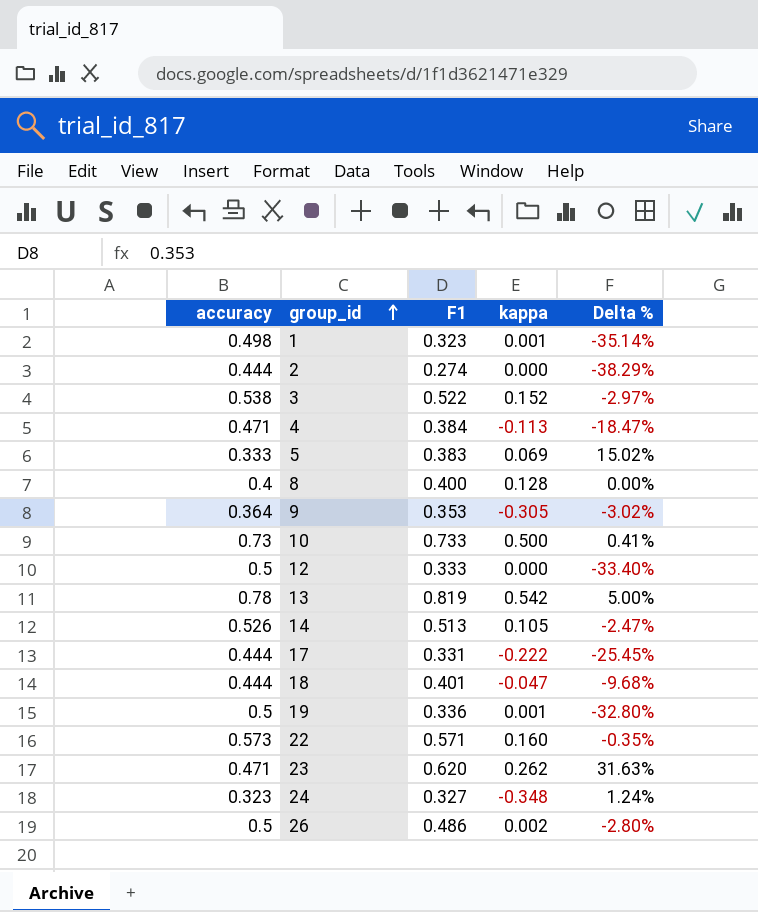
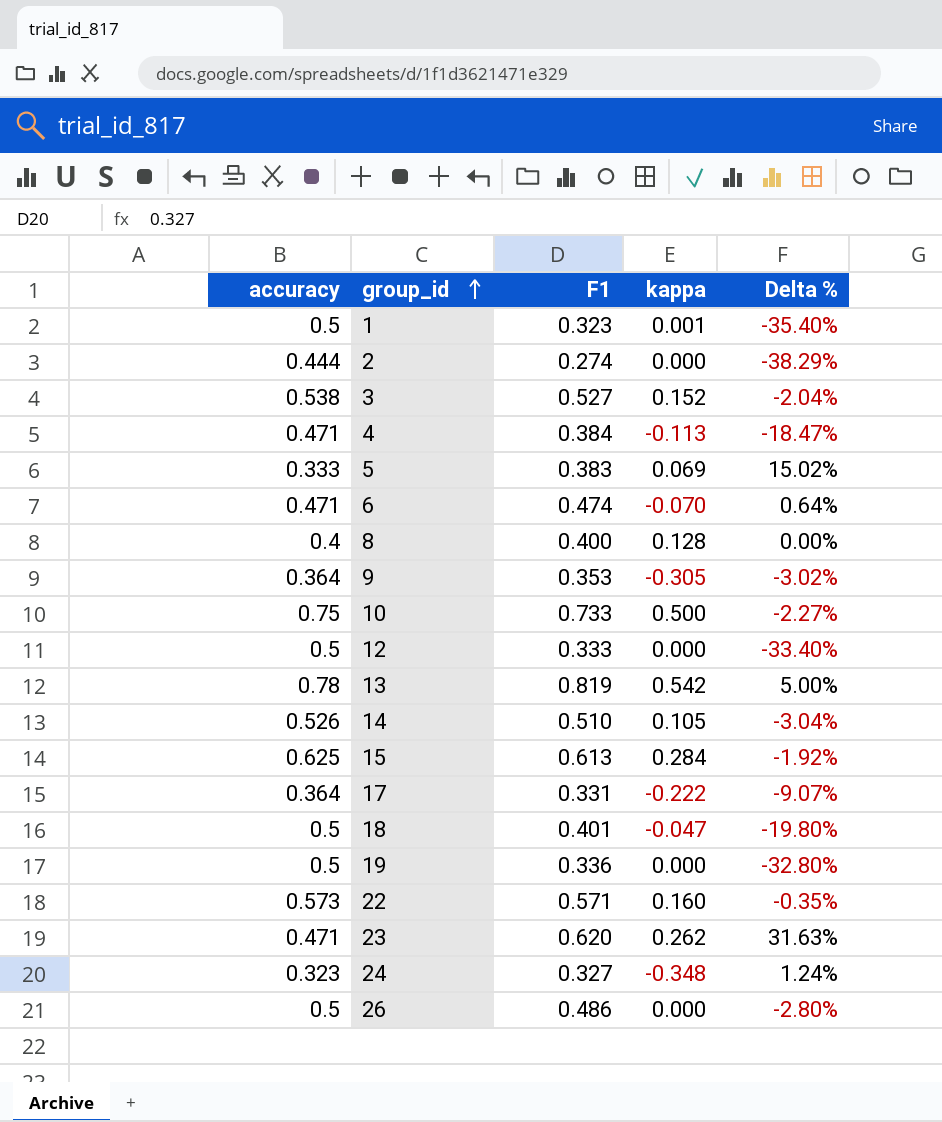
1 | accuracy: 0.498 -> 0.5
1 | Delta %: -35.14% -> -35.40%
3 | F1: 0.522 -> 0.527
3 | Delta %: -2.97% -> -2.04%
row 6: none -> 0.471 | 0.474 | -0.070 | 0.64%
10 | accuracy: 0.73 -> 0.75
10 | Delta %: 0.41% -> -2.27%
14 | F1: 0.513 -> 0.510
14 | Delta %: -2.47% -> -3.04%
row 15: none -> 0.625 | 0.613 | 0.284 | -1.92%
17 | accuracy: 0.444 -> 0.364
17 | Delta %: -25.45% -> -9.07%
18 | accuracy: 0.444 -> 0.5
18 | Delta %: -9.68% -> -19.80%
19 | kappa: 0.001 -> 0.000
26 | kappa: 0.002 -> 0.000

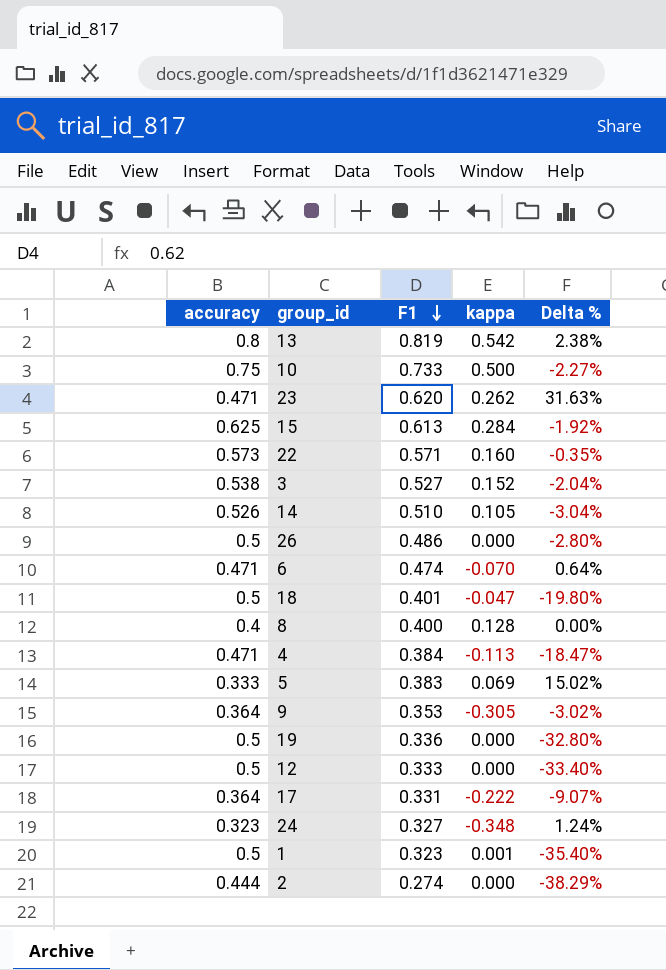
row order: group_id ascending -> F1 descending
13 | accuracy: 0.78 -> 0.8
13 | Delta %: 5.00% -> 2.38%

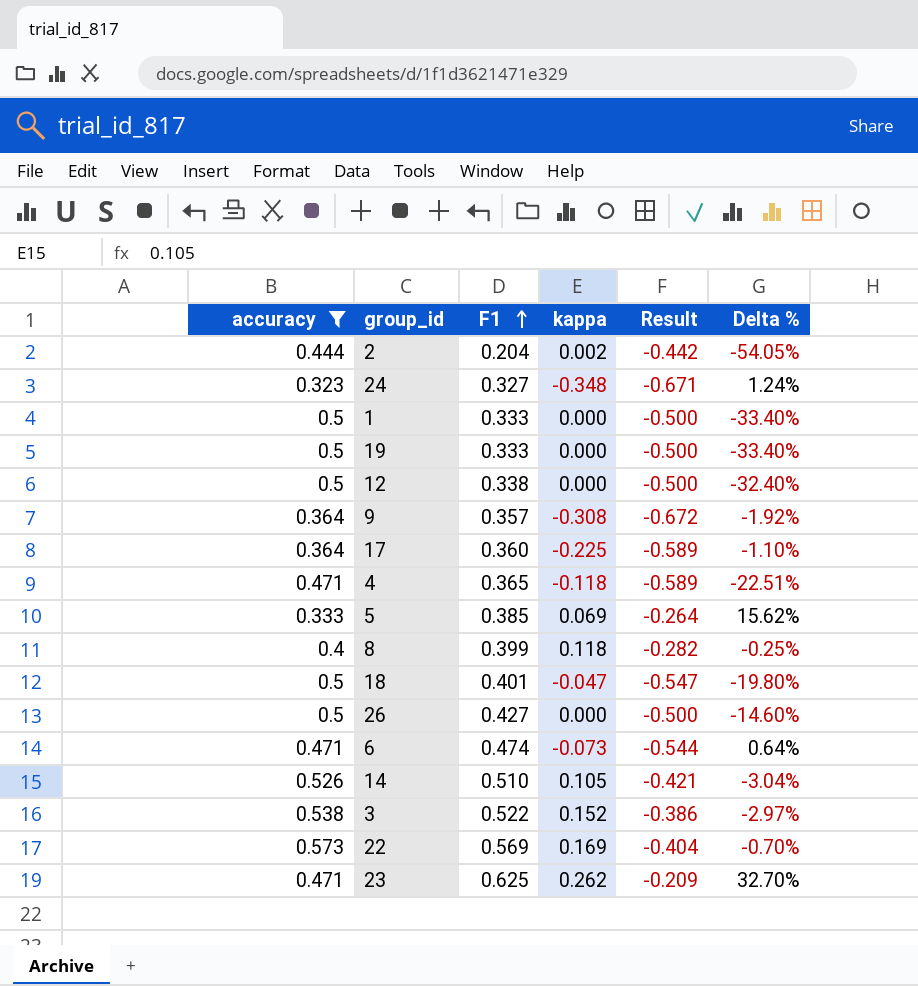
filter: none -> accuracy <= 0.573
row order: F1 descending -> F1 ascending
column Result | formula: none -> [kappa] - [accuracy]
2 | F1: 0.274 -> 0.204
2 | kappa: 0.000 -> 0.002
2 | Delta %: -38.29% -> -54.05%
1 | F1: 0.323 -> 0.333
1 | kappa: 0.001 -> 0.000
1 | Delta %: -35.40% -> -33.40%
19 | F1: 0.336 -> 0.333
19 | Delta %: -32.80% -> -33.40%
12 | F1: 0.333 -> 0.338
12 | Delta %: -33.40% -> -32.40%
9 | F1: 0.353 -> 0.357
9 | kappa: -0.305 -> -0.308
9 | Delta %: -3.02% -> -1.92%
17 | F1: 0.331 -> 0.360
17 | kappa: -0.222 -> -0.225
17 | Delta %: -9.07% -> -1.10%
4 | F1: 0.384 -> 0.365
4 | kappa: -0.113 -> -0.118
4 | Delta %: -18.47% -> -22.51%
5 | F1: 0.383 -> 0.385
5 | Delta %: 15.02% -> 15.62%
8 | F1: 0.400 -> 0.399
8 | kappa: 0.128 -> 0.118
8 | Delta %: 0.00% -> -0.25%
26 | F1: 0.486 -> 0.427
26 | Delta %: -2.80% -> -14.60%
6 | kappa: -0.070 -> -0.073
3 | F1: 0.527 -> 0.522
3 | Delta %: -2.04% -> -2.97%
22 | F1: 0.571 -> 0.569
22 | kappa: 0.160 -> 0.169
22 | Delta %: -0.35% -> -0.70%
23 | F1: 0.620 -> 0.625
23 | Delta %: 31.63% -> 32.70%

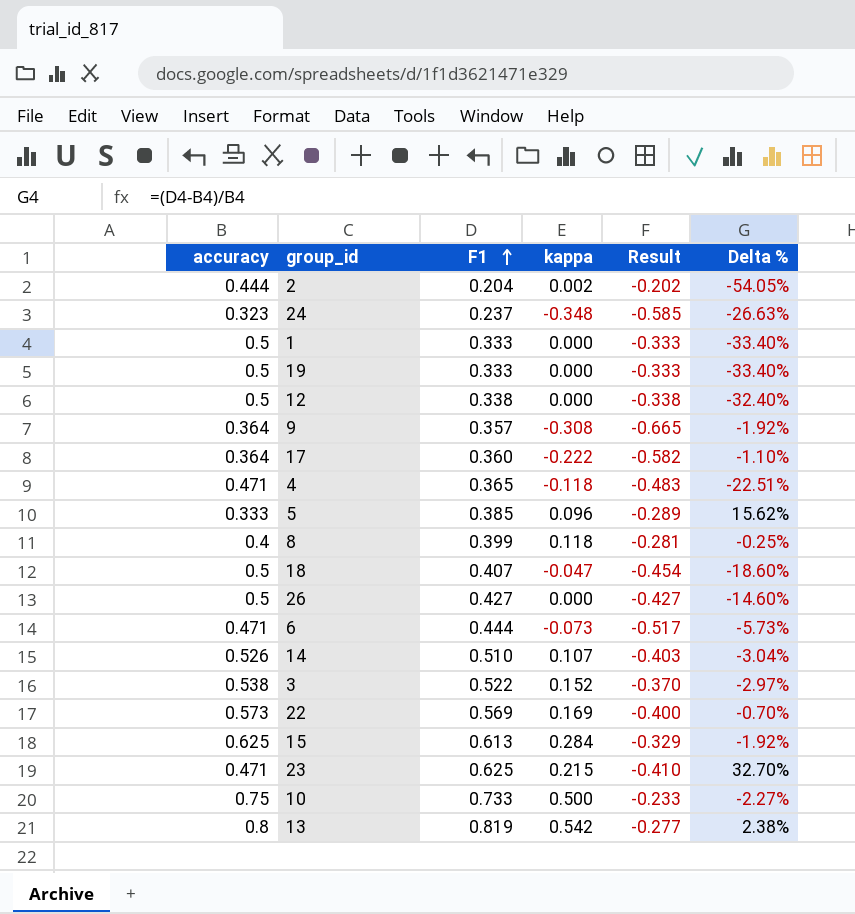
filter: accuracy <= 0.573 -> none
column Result | formula: [kappa] - [accuracy] -> [kappa] - [F1]
24 | F1: 0.327 -> 0.237
24 | Delta %: 1.24% -> -26.63%
17 | kappa: -0.225 -> -0.222
5 | kappa: 0.069 -> 0.096
18 | F1: 0.401 -> 0.407
18 | Delta %: -19.80% -> -18.60%
6 | F1: 0.474 -> 0.444
6 | Delta %: 0.64% -> -5.73%
14 | kappa: 0.105 -> 0.107
23 | kappa: 0.262 -> 0.215

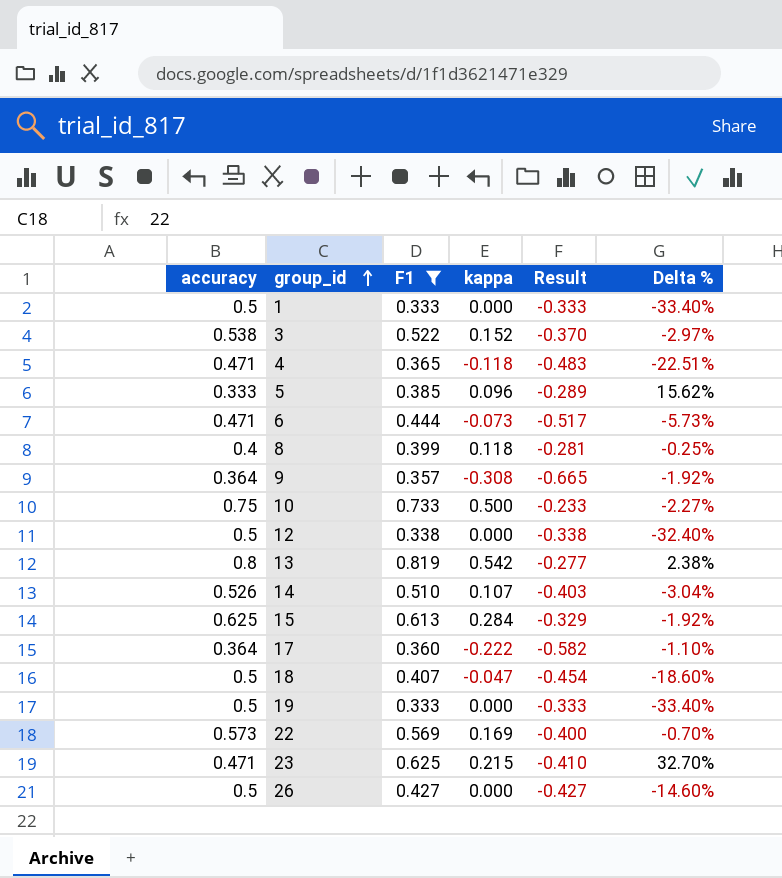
filter: none -> F1 >= 0.333
row order: F1 ascending -> group_id ascending

